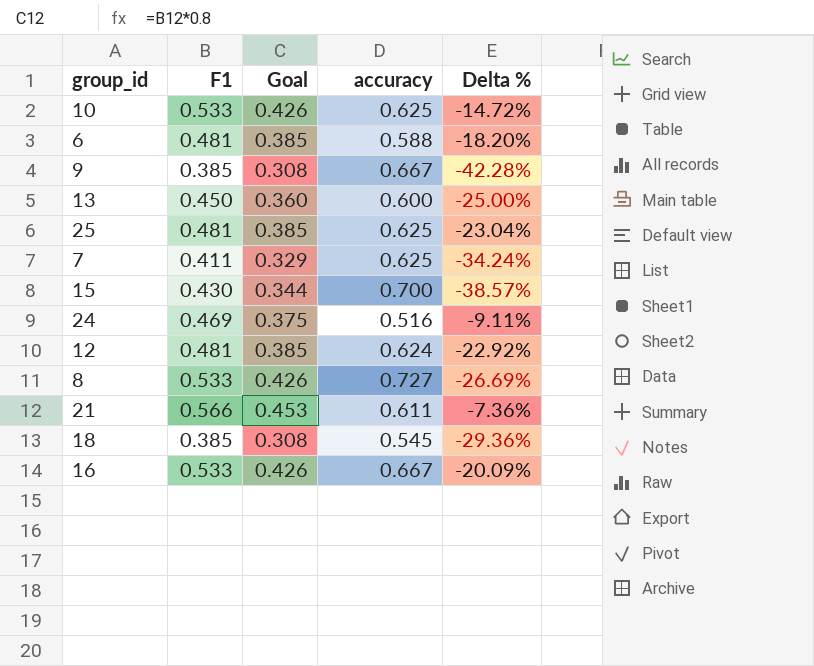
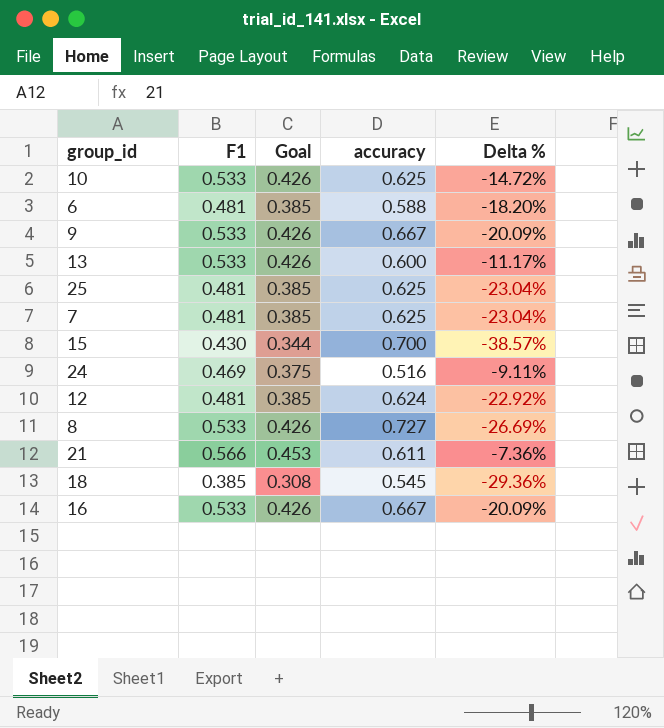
9 | F1: 0.385 -> 0.533
9 | Goal: 0.308 -> 0.426
9 | Delta %: -42.28% -> -20.09%
13 | F1: 0.450 -> 0.533
13 | Goal: 0.360 -> 0.426
13 | Delta %: -25.00% -> -11.17%
7 | F1: 0.411 -> 0.481
7 | Goal: 0.329 -> 0.385
7 | Delta %: -34.24% -> -23.04%

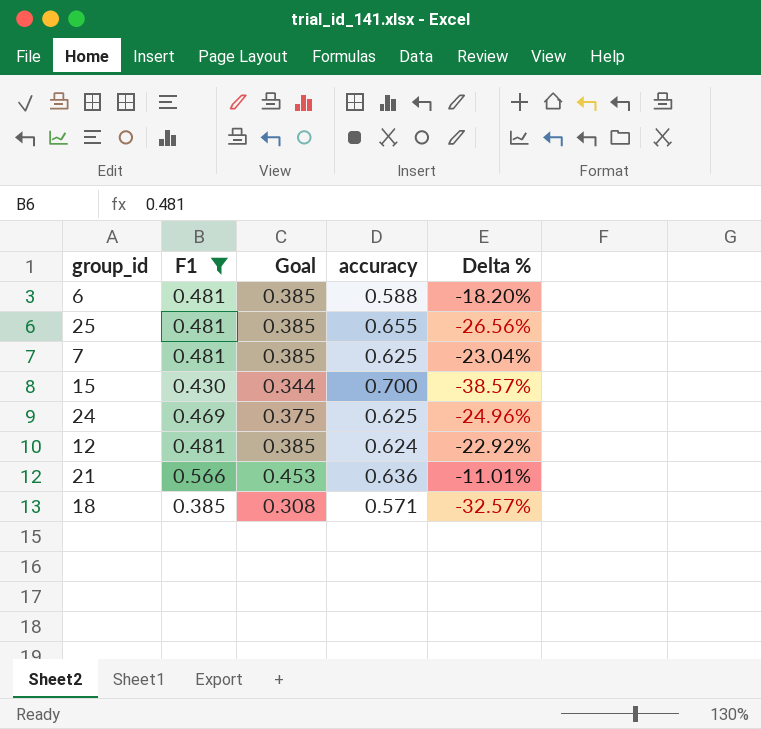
filter: none -> F1 != 0.533
25 | accuracy: 0.625 -> 0.655
25 | Delta %: -23.04% -> -26.56%
24 | accuracy: 0.516 -> 0.625
24 | Delta %: -9.11% -> -24.96%
21 | accuracy: 0.611 -> 0.636
21 | Delta %: -7.36% -> -11.01%
18 | accuracy: 0.545 -> 0.571
18 | Delta %: -29.36% -> -32.57%

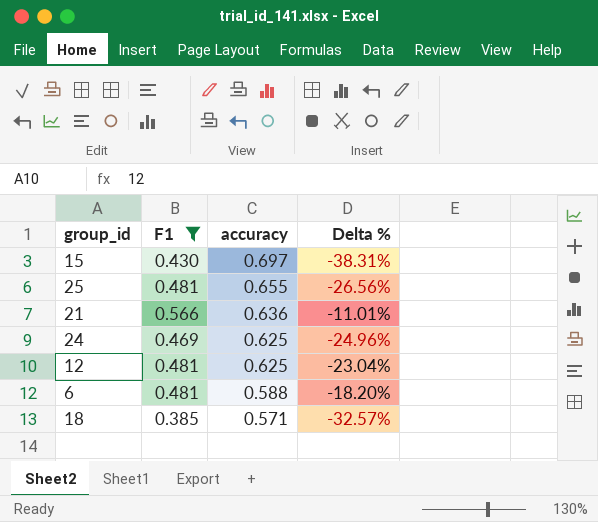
row order: none -> accuracy descending
column Goal | formula: [F1] * 0.8 -> none
row 7: 0.481 | 0.385 | 0.625 | -23.04% -> none
15 | accuracy: 0.700 -> 0.697
15 | Delta %: -38.57% -> -38.31%
12 | accuracy: 0.624 -> 0.625
12 | Delta %: -22.92% -> -23.04%

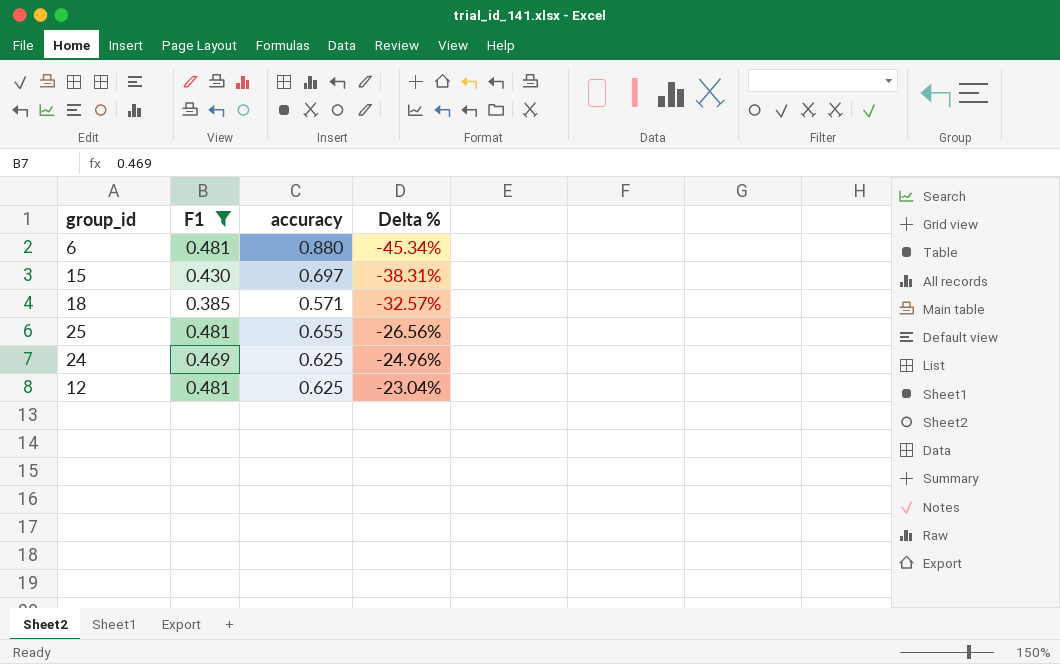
row order: accuracy descending -> Delta % ascending
row 21: 0.566 | 0.636 | -11.01% -> none
6 | accuracy: 0.588 -> 0.880
6 | Delta %: -18.20% -> -45.34%

